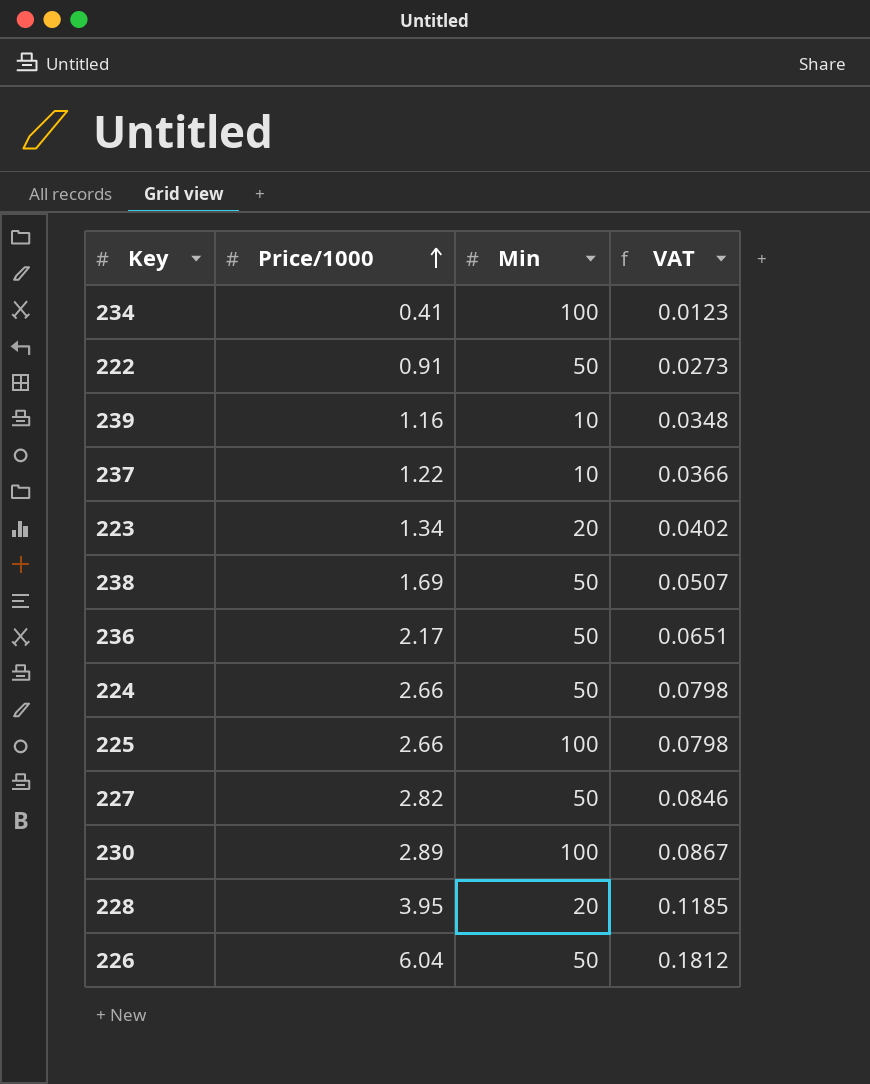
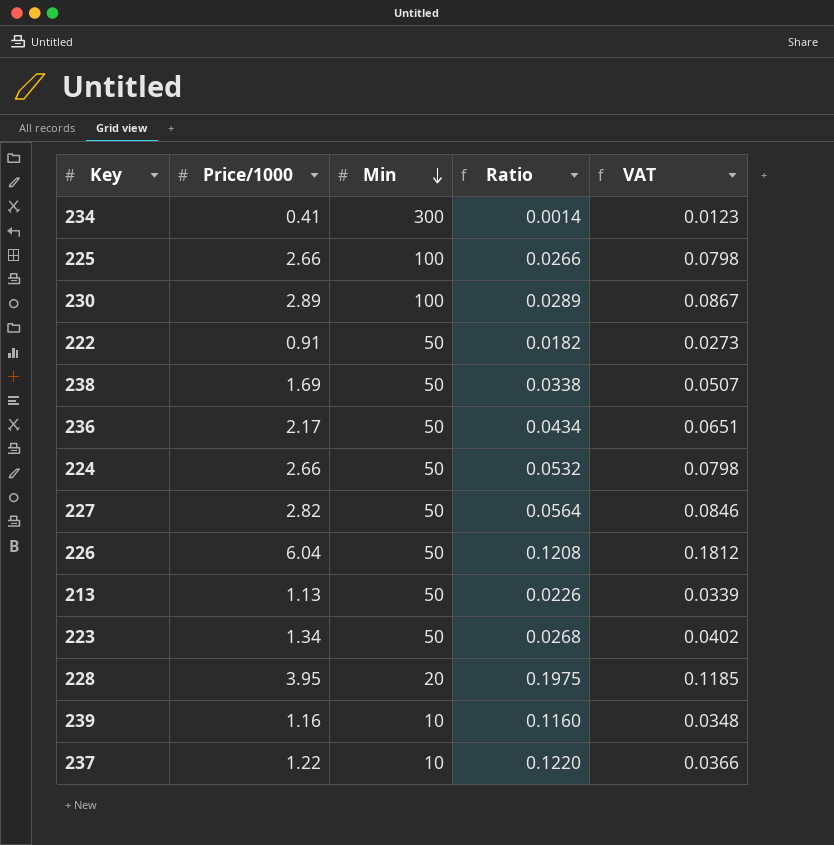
row order: Price/1000 ascending -> Min descending
column Ratio | formula: none -> [Price/1000] / [Min]
234 | Min: 100 -> 300
row 213: none -> 1.13 | 50 | 0.0226 | 0.0339
223 | Min: 20 -> 50

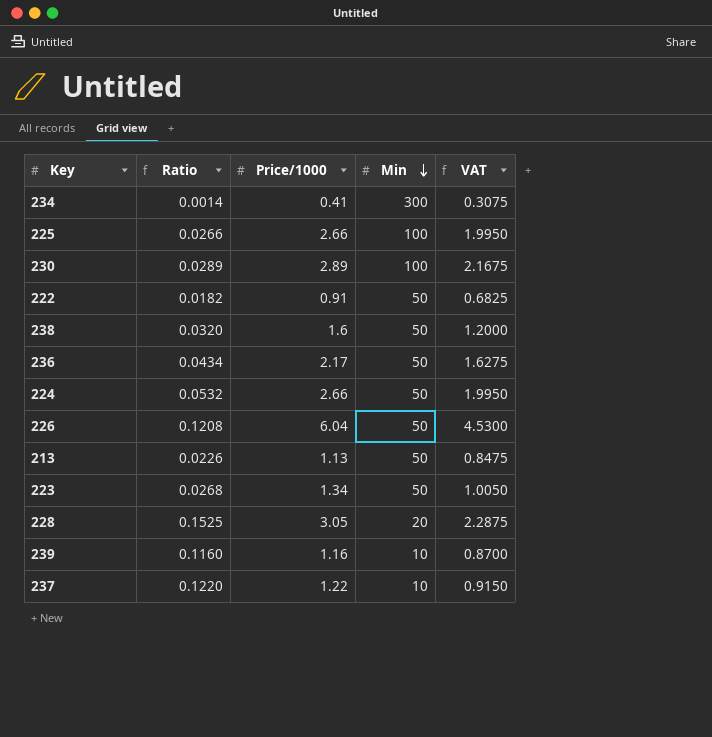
column Ratio | position: 4 -> 2
column VAT | formula: [Price/1000] * 0.03 -> [Price/1000] * 0.75
row 227: 2.82 | 50 | 0.0564 | 0.0846 -> none
238 | Ratio: 0.0338 -> 0.0320
238 | Price/1000: 1.69 -> 1.6
228 | Ratio: 0.1975 -> 0.1525
228 | Price/1000: 3.95 -> 3.05

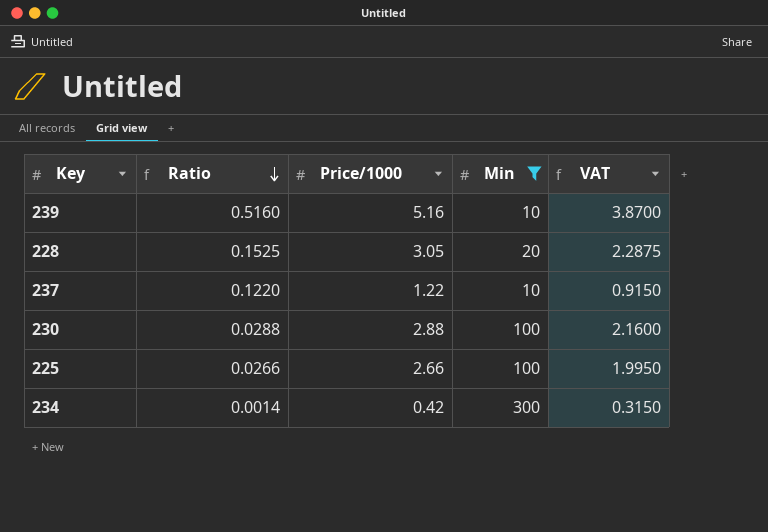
filter: none -> Min != 50
row order: Min descending -> Ratio descending
239 | Ratio: 0.1160 -> 0.5160
239 | Price/1000: 1.16 -> 5.16
239 | VAT: 0.8700 -> 3.8700
230 | Ratio: 0.0289 -> 0.0288
230 | Price/1000: 2.89 -> 2.88
230 | VAT: 2.1675 -> 2.1600
234 | Price/1000: 0.41 -> 0.42
234 | VAT: 0.3075 -> 0.3150

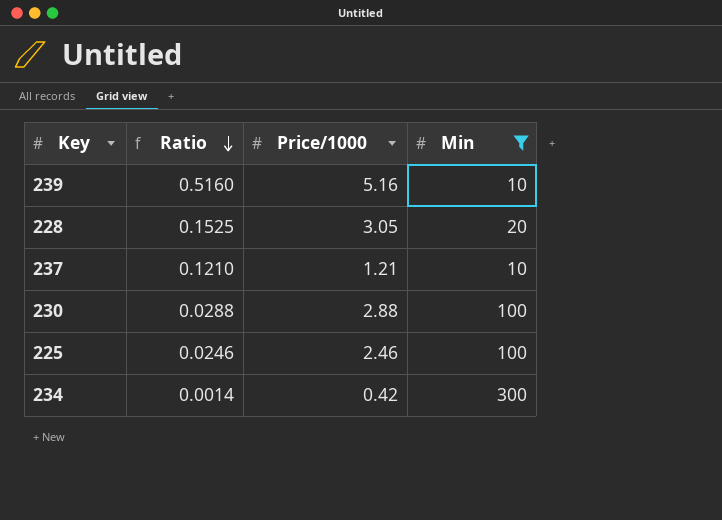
column VAT | formula: [Price/1000] * 0.75 -> none
237 | Ratio: 0.1220 -> 0.1210
237 | Price/1000: 1.22 -> 1.21
225 | Ratio: 0.0266 -> 0.0246
225 | Price/1000: 2.66 -> 2.46

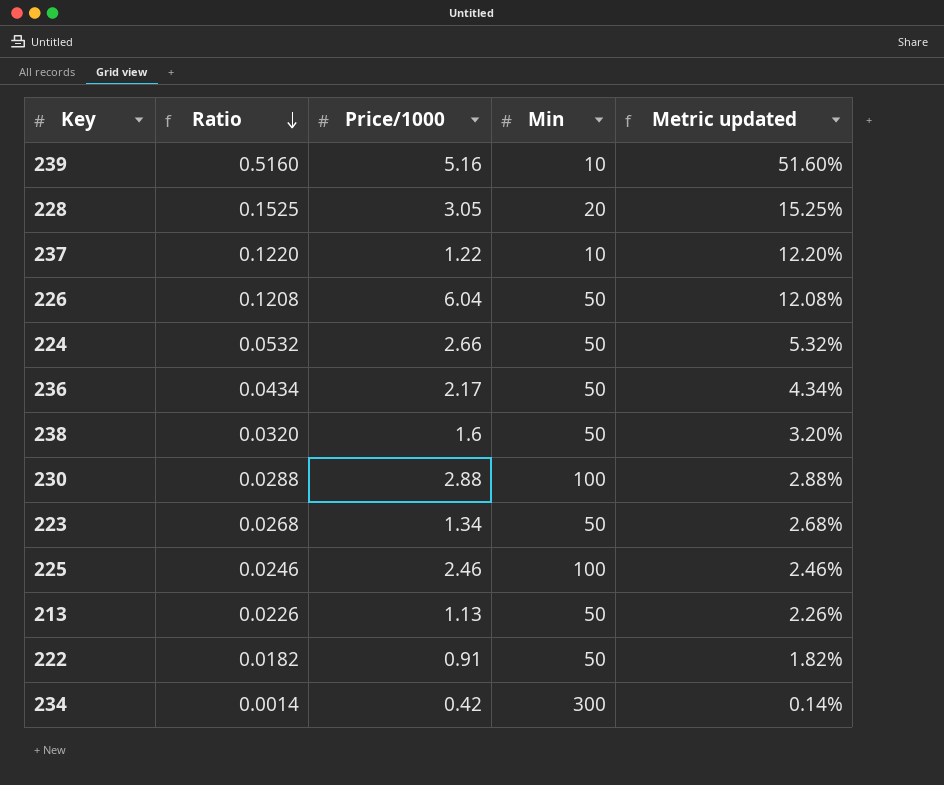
filter: Min != 50 -> none
column Metric updated | formula: none -> [Price/1000] / [Min]
237 | Ratio: 0.1210 -> 0.1220
237 | Price/1000: 1.21 -> 1.22

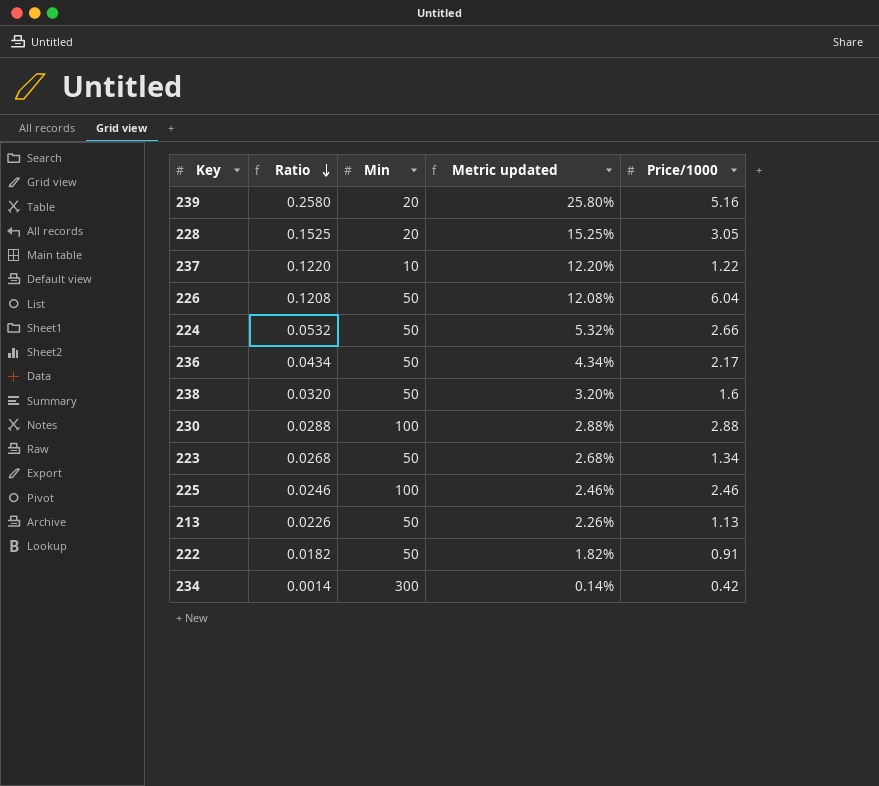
column Price/1000 | position: 3 -> 5
239 | Ratio: 0.5160 -> 0.2580
239 | Min: 10 -> 20
239 | Metric updated: 51.60% -> 25.80%

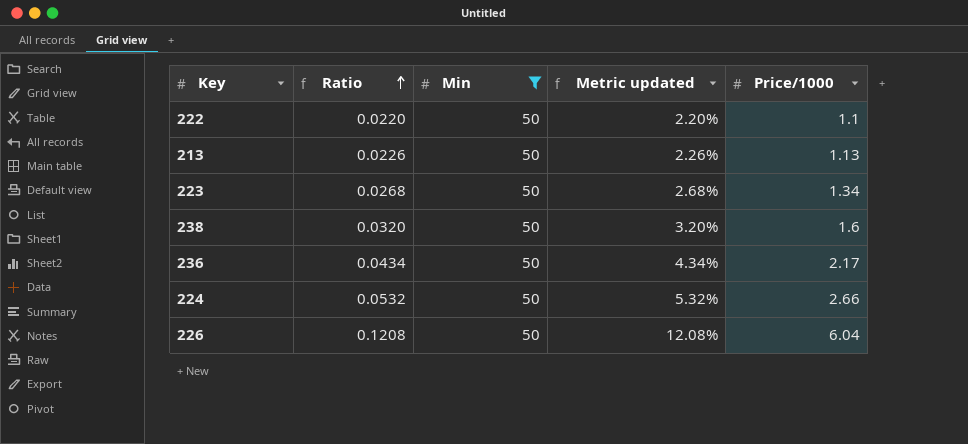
filter: none -> Min = 50
row order: Ratio descending -> Ratio ascending
222 | Ratio: 0.0182 -> 0.0220
222 | Metric updated: 1.82% -> 2.20%
222 | Price/1000: 0.91 -> 1.1

